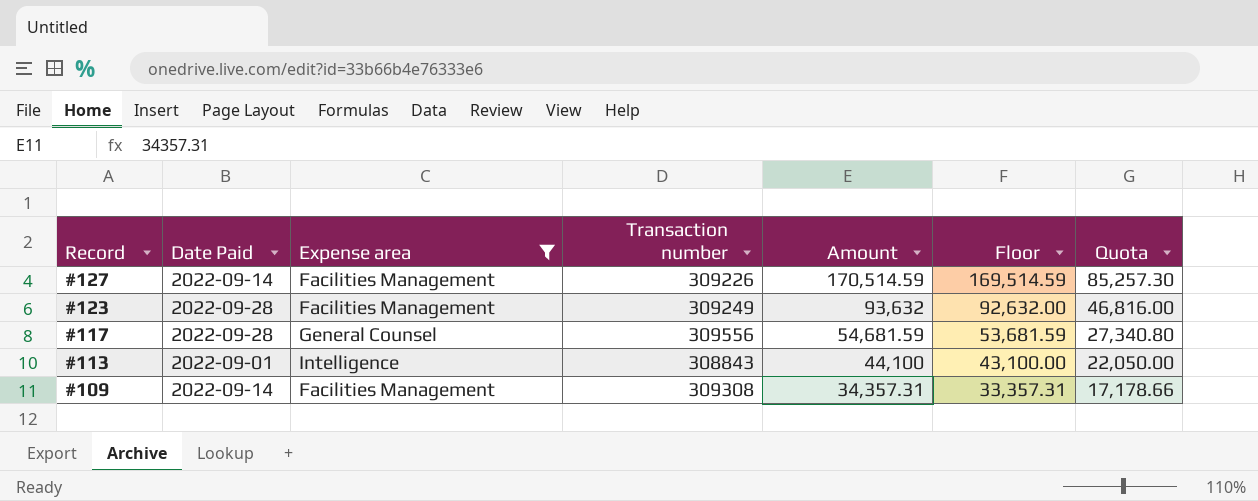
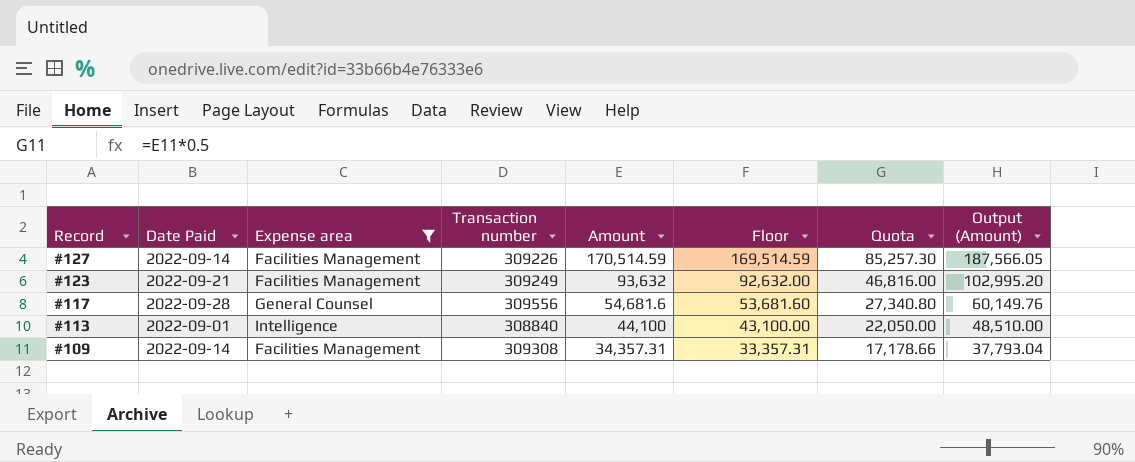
column Output (Amount) | formula: none -> [Amount] * 1.1
#123 | Date Paid: 2022-09-28 -> 2022-09-21
#117 | Amount: 54,681.59 -> 54,681.6
#117 | Floor: 53,681.59 -> 53,681.60
#113 | Transaction number: 308843 -> 308840

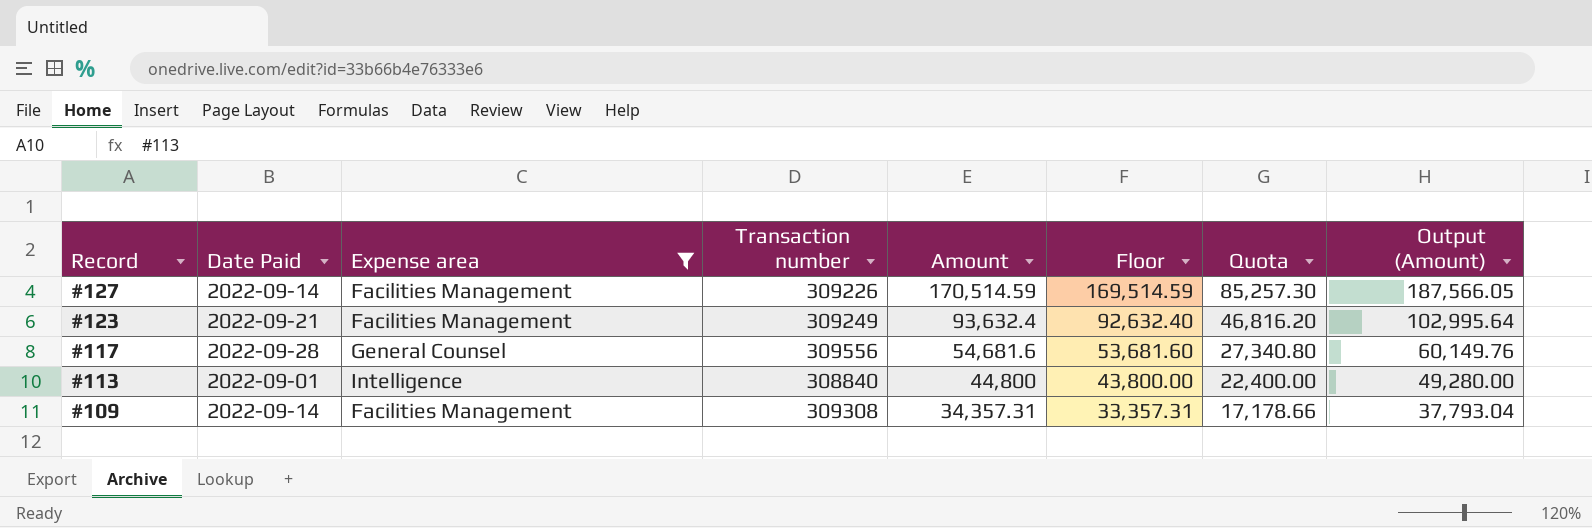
#123 | Amount: 93,632 -> 93,632.4
#123 | Floor: 92,632.00 -> 92,632.40
#123 | Quota: 46,816.00 -> 46,816.20
#123 | Output (Amount): 102,995.20 -> 102,995.64
#113 | Amount: 44,100 -> 44,800
#113 | Floor: 43,100.00 -> 43,800.00
#113 | Quota: 22,050.00 -> 22,400.00
#113 | Output (Amount): 48,510.00 -> 49,280.00

